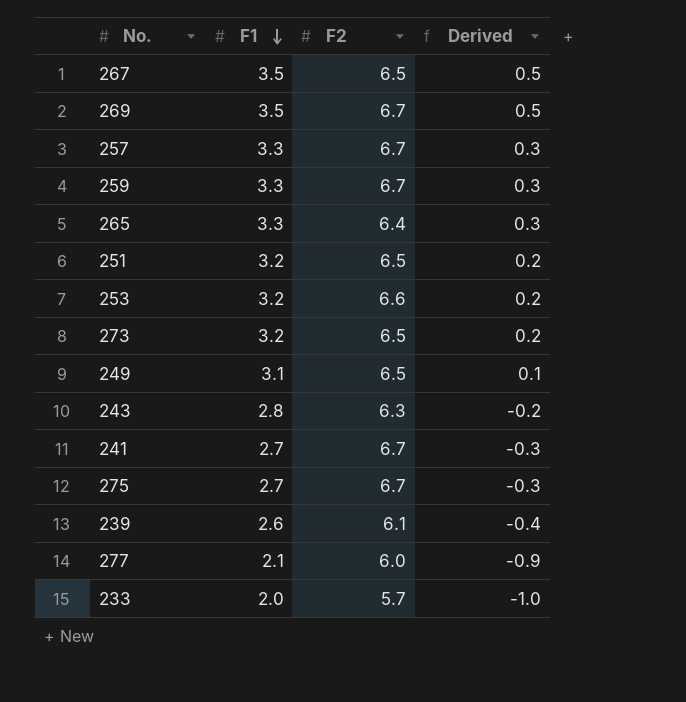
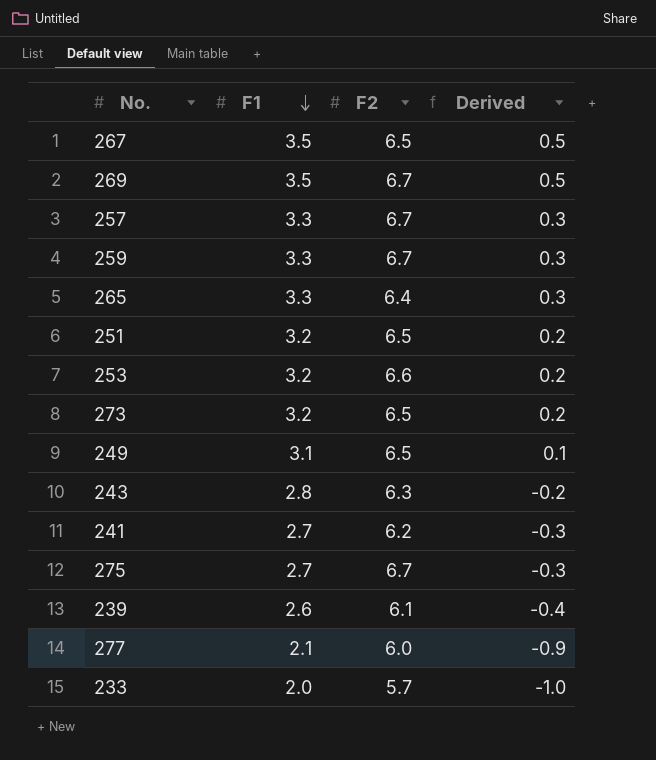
241 | F2: 6.7 -> 6.2

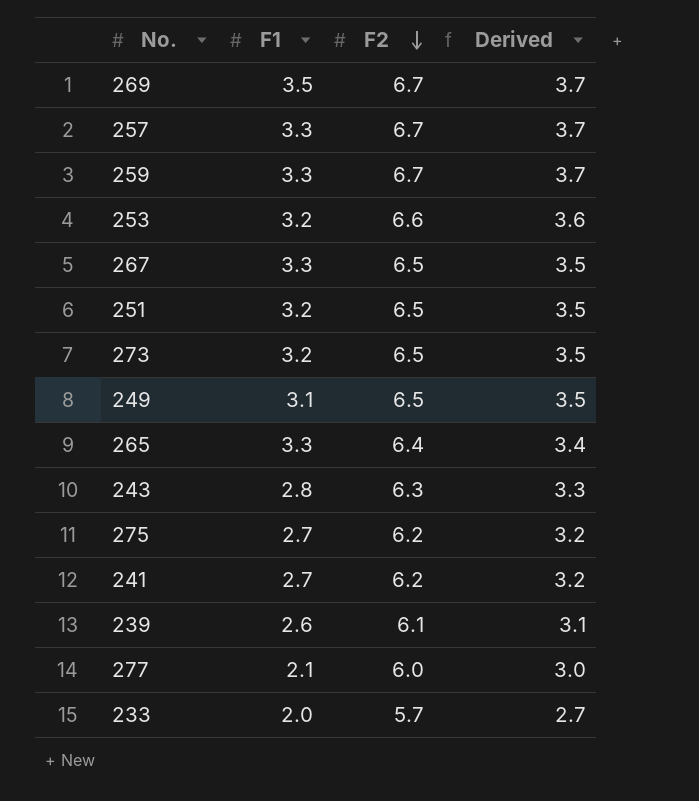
row order: F1 descending -> F2 descending
column Derived | formula: [F1] - 3 -> [F2] - 3
267 | F1: 3.5 -> 3.3
275 | F2: 6.7 -> 6.2

